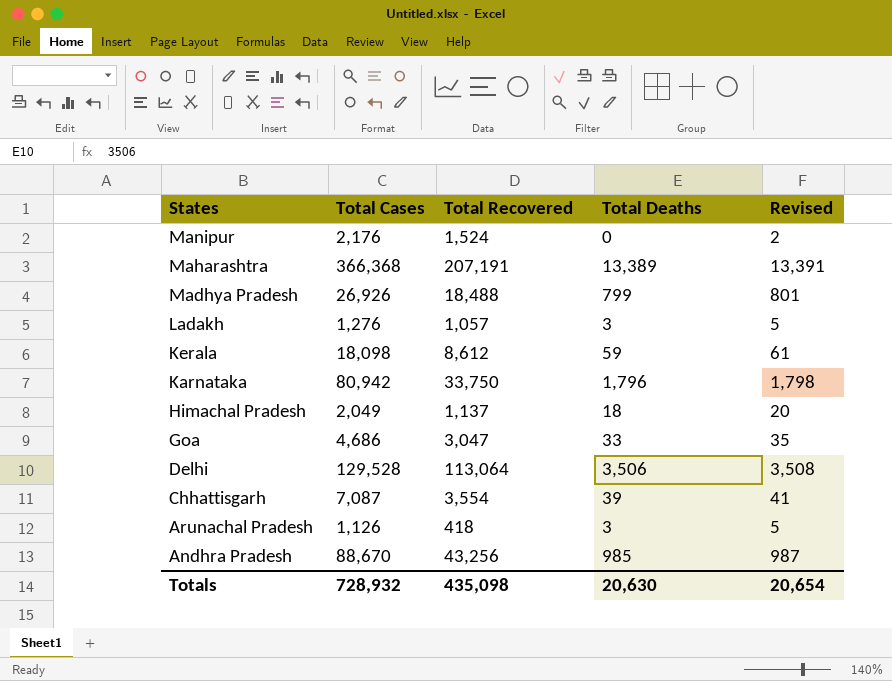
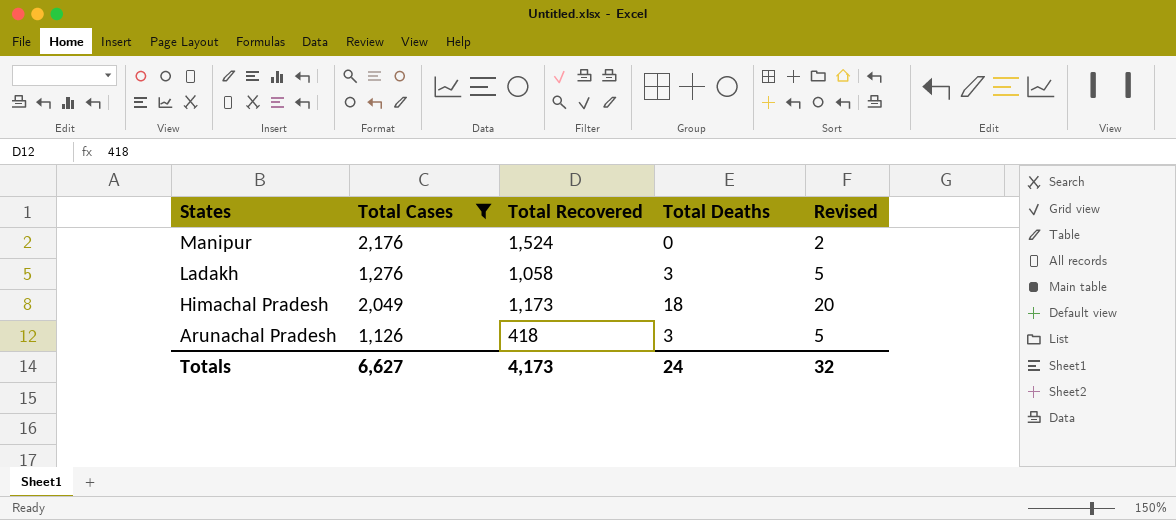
filter: none -> Total Cases <= 2,176
Ladakh | Total Recovered: 1,057 -> 1,058
Himachal Pradesh | Total Recovered: 1,137 -> 1,173
Totals | Total Cases: 728,932 -> 6,627
Totals | Total Recovered: 435,098 -> 4,173
Totals | Total Deaths: 20,630 -> 24
Totals | Revised: 20,654 -> 32

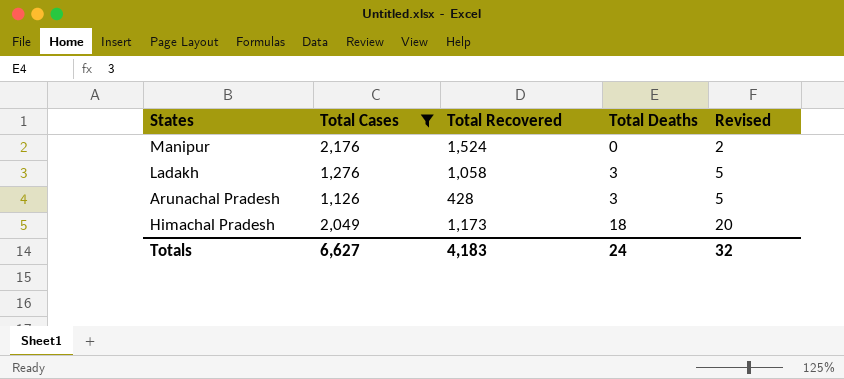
row order: States descending -> Total Deaths ascending
Arunachal Pradesh | Total Recovered: 418 -> 428
Totals | Total Recovered: 4,173 -> 4,183

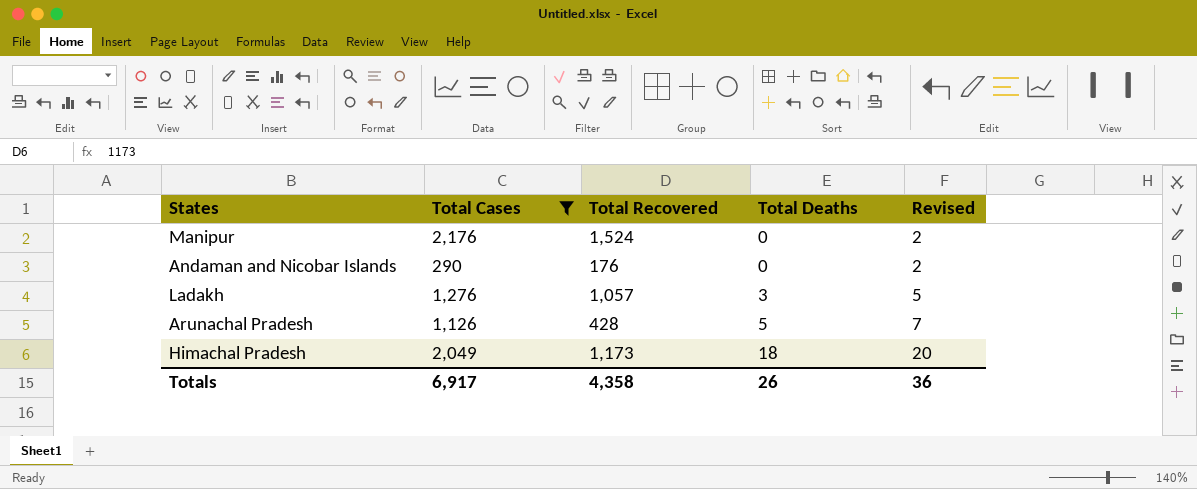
row Andaman and Nicobar Islands: none -> 290 | 176 | 0 | 2
Ladakh | Total Recovered: 1,058 -> 1,057
Arunachal Pradesh | Total Deaths: 3 -> 5
Arunachal Pradesh | Revised: 5 -> 7
Totals | Total Cases: 6,627 -> 6,917
Totals | Total Recovered: 4,183 -> 4,358
Totals | Total Deaths: 24 -> 26
Totals | Revised: 32 -> 36

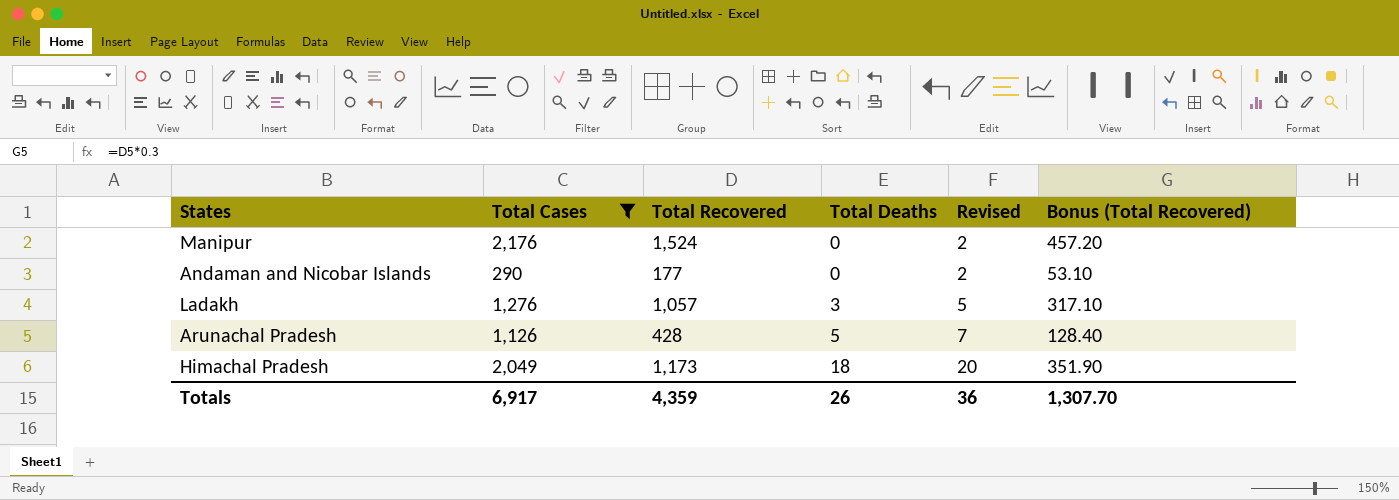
column Bonus (Total Recovered) | formula: none -> [Total Recovered] * 0.3
Andaman and Nicobar Islands | Total Recovered: 176 -> 177
Totals | Total Recovered: 4,358 -> 4,359

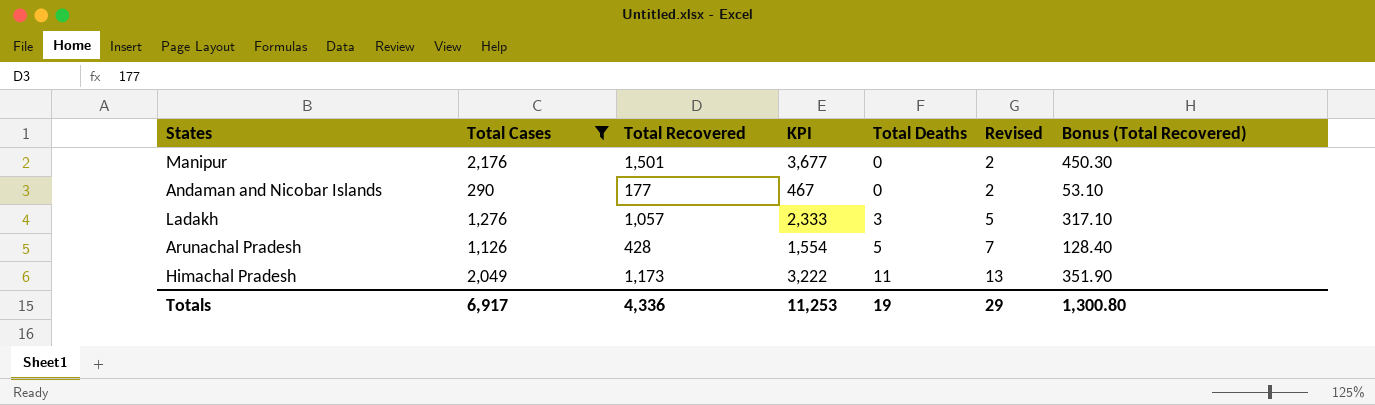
column KPI | formula: none -> [Total Cases] + [Total Recovered]
Manipur | Total Recovered: 1,524 -> 1,501
Manipur | Bonus (Total Recovered): 457.20 -> 450.30
Himachal Pradesh | Total Deaths: 18 -> 11
Himachal Pradesh | Revised: 20 -> 13
Totals | Total Recovered: 4,359 -> 4,336
Totals | Total Deaths: 26 -> 19
Totals | Revised: 36 -> 29
Totals | Bonus (Total Recovered): 1,307.70 -> 1,300.80

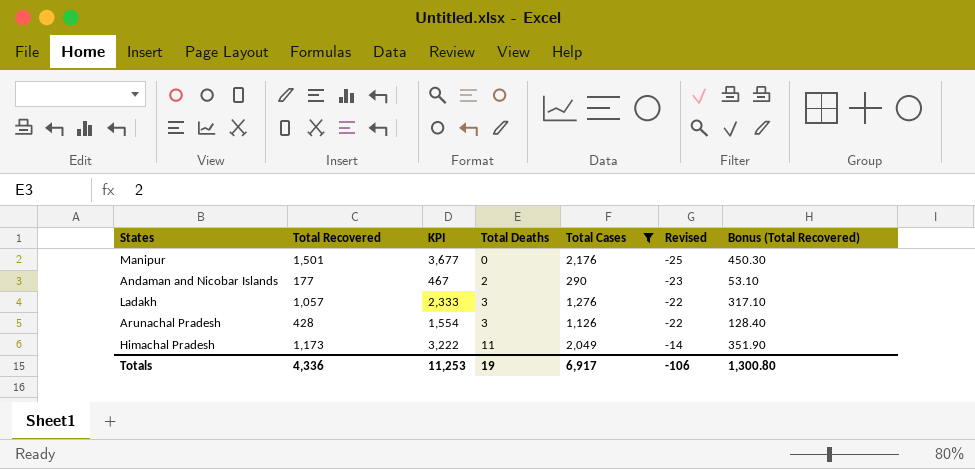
column Total Cases | position: 2 -> 5
column Revised | formula: [Total Deaths] + 2 -> [Total Deaths] - 25
Andaman and Nicobar Islands | Total Deaths: 0 -> 2
Arunachal Pradesh | Total Deaths: 5 -> 3
Totals | Revised: 29 -> -106

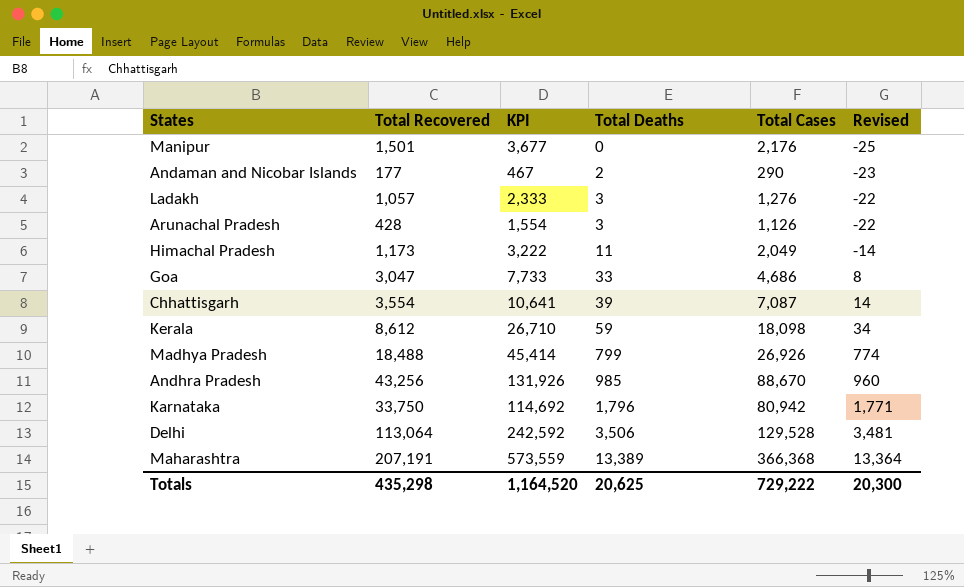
filter: Total Cases <= 2,176 -> none
column Bonus (Total Recovered) | formula: [Total Recovered] * 0.3 -> none
Totals | Total Recovered: 4,336 -> 435,298
Totals | KPI: 11,253 -> 1,164,520
Totals | Total Deaths: 19 -> 20,625
Totals | Total Cases: 6,917 -> 729,222
Totals | Revised: -106 -> 20,300

